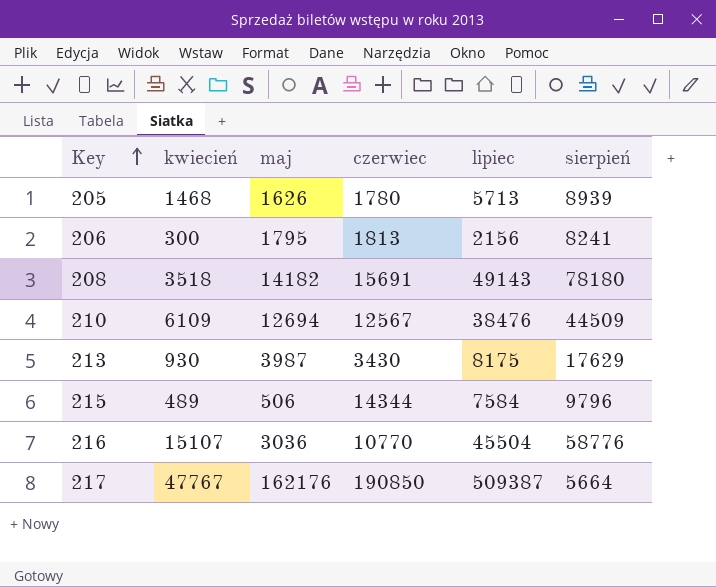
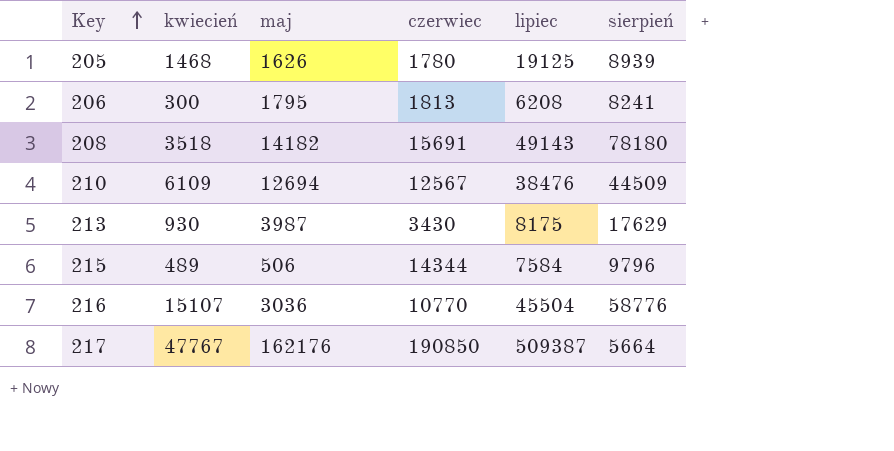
205 | lipiec: 5713 -> 19125
206 | lipiec: 2156 -> 6208

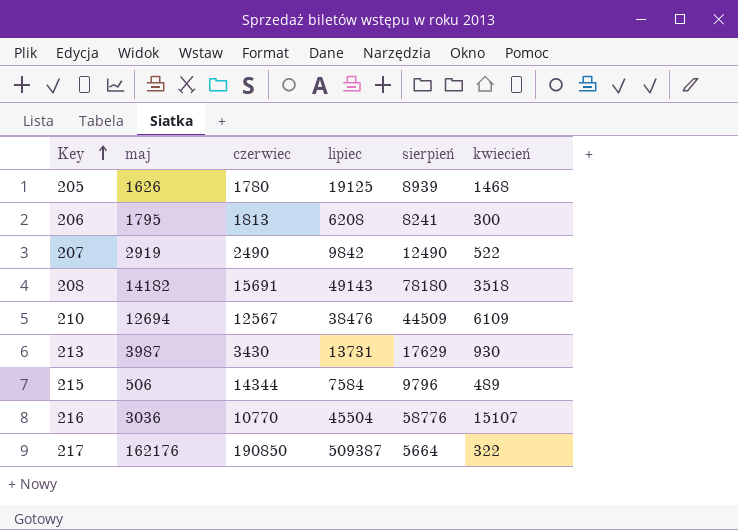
column kwiecień | position: 2 -> 6
row 207: none -> 2919 | 2490 | 9842 | 12490 | 522
213 | lipiec: 8175 -> 13731
217 | kwiecień: 47767 -> 322

